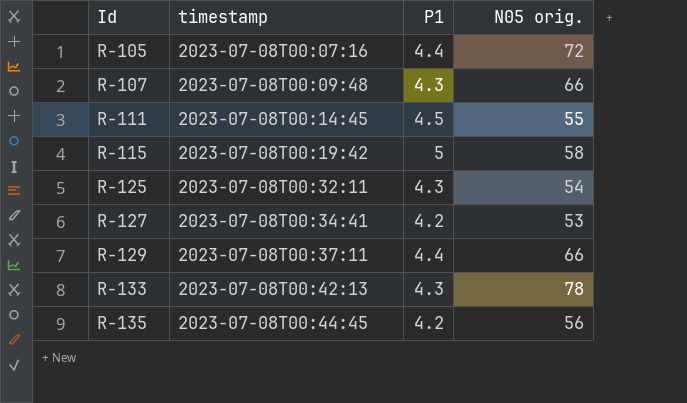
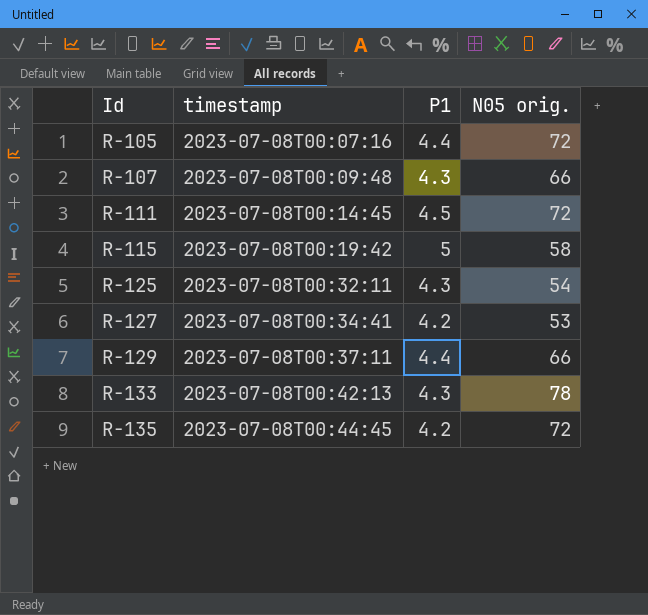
R-111 | N05 orig.: 55 -> 72
R-135 | N05 orig.: 56 -> 72

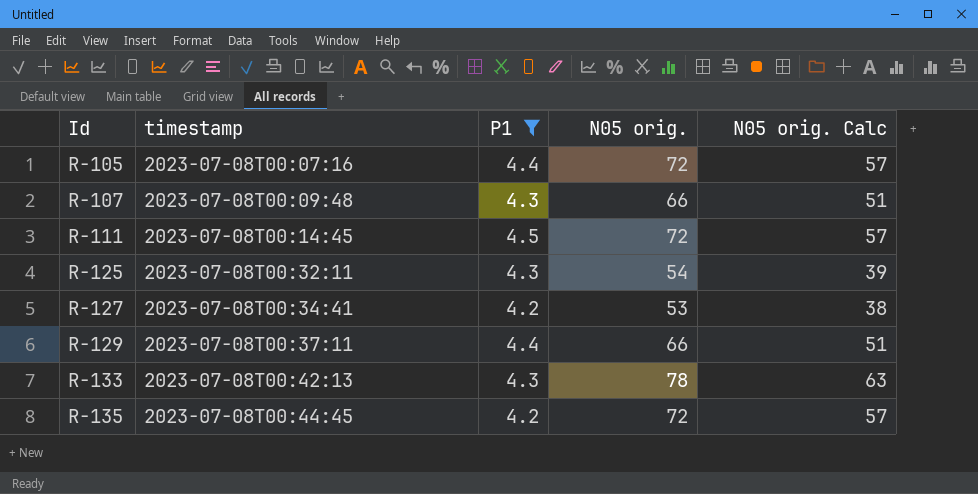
filter: none -> P1 != 5
column N05 orig. Calc | formula: none -> [N05 orig.] - 15

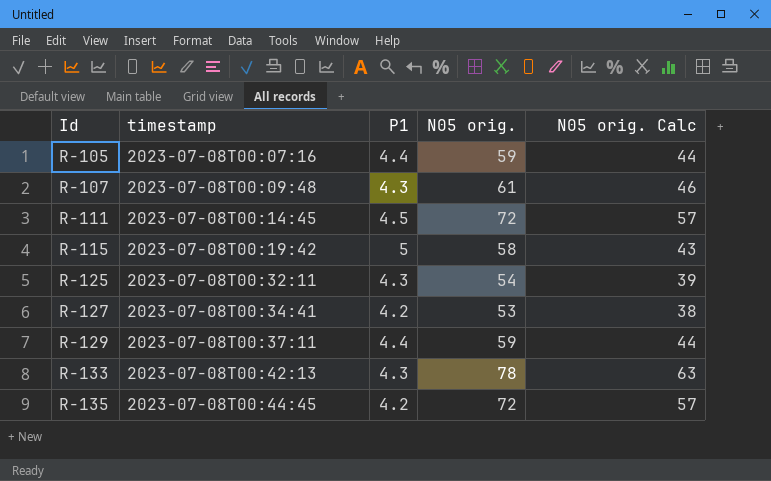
filter: P1 != 5 -> none
R-105 | N05 orig.: 72 -> 59
R-105 | N05 orig. Calc: 57 -> 44
R-107 | N05 orig.: 66 -> 61
R-107 | N05 orig. Calc: 51 -> 46
R-129 | N05 orig.: 66 -> 59
R-129 | N05 orig. Calc: 51 -> 44

